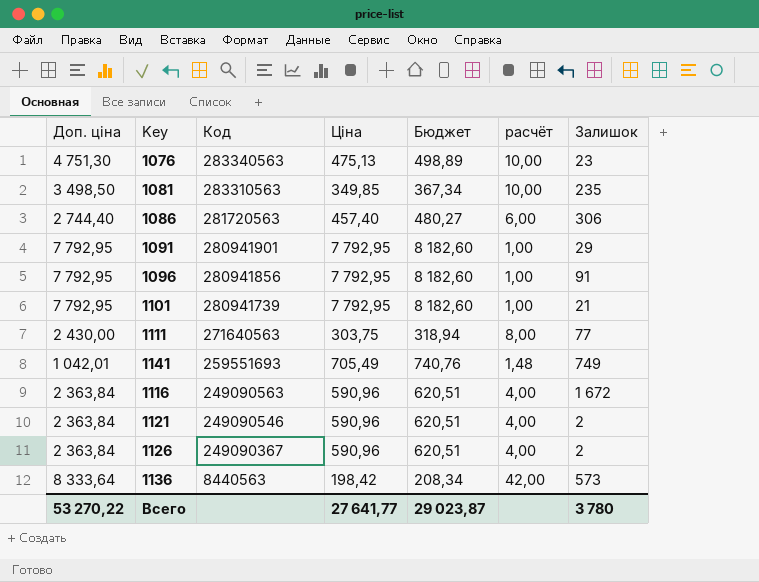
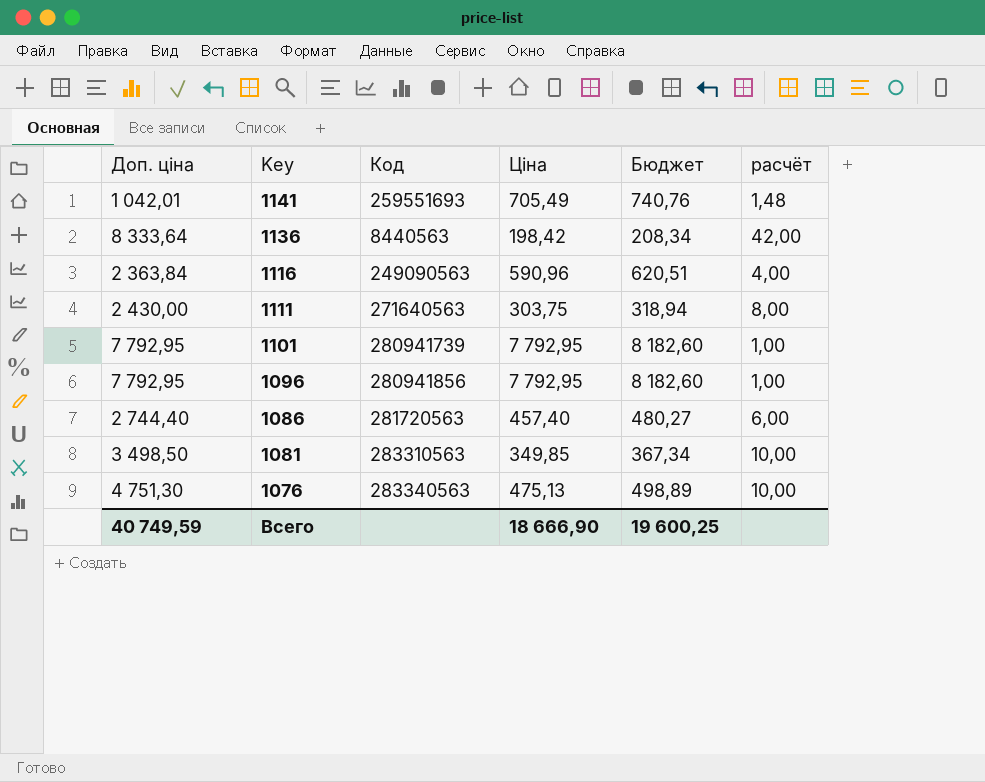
row order: Код descending -> Key descending
column Залишок | position: 7 -> none
row 1091: 7 792,95 | 280941901 | 7 792,95 | 8 182,60 | 1,00 | 29 -> none
row 1121: 2 363,84 | 249090546 | 590,96 | 620,51 | 4,00 | 2 -> none
row 1126: 2 363,84 | 249090367 | 590,96 | 620,51 | 4,00 | 2 -> none
Всего | Доп. ціна: 53 270,22 -> 40 749,59
Всего | Ціна: 27 641,77 -> 18 666,90
Всего | Бюджет: 29 023,87 -> 19 600,25

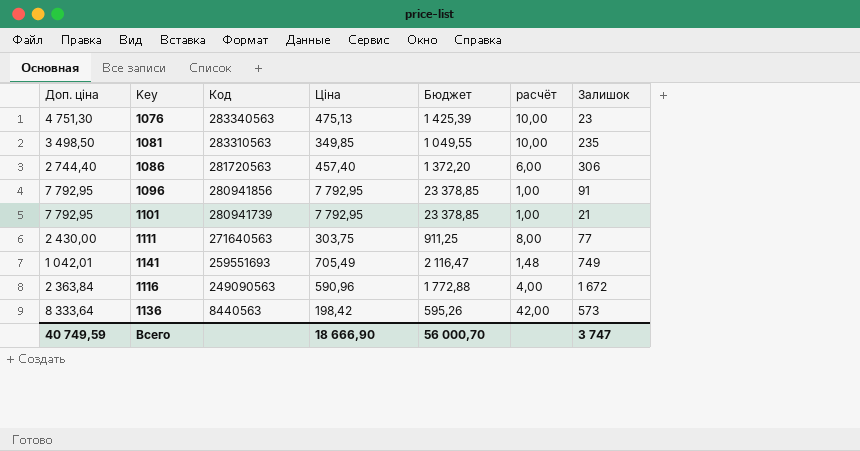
row order: Key descending -> Код descending
column Бюджет | formula: [Ціна] * 1,05 -> [Ціна] * 3
column Залишок | position: none -> 7
Всего | Бюджет: 19 600,25 -> 56 000,70

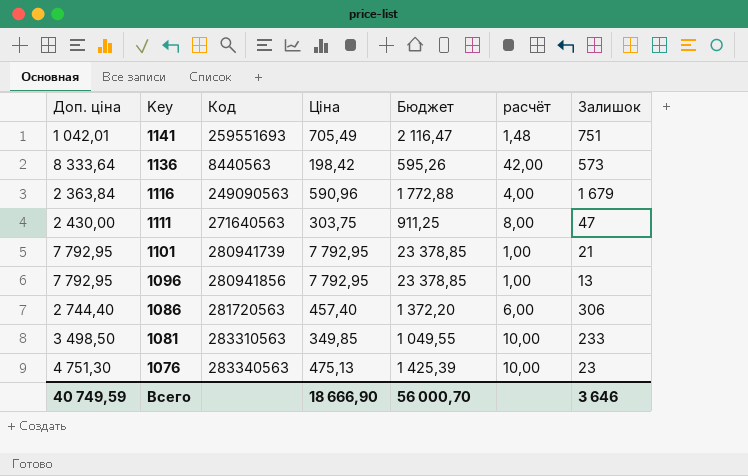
row order: Код descending -> Key descending
1141 | Залишок: 749 -> 751
1116 | Залишок: 1 672 -> 1 679
1111 | Залишок: 77 -> 47
1096 | Залишок: 91 -> 13
1081 | Залишок: 235 -> 233
Всего | Залишок: 3 747 -> 3 646

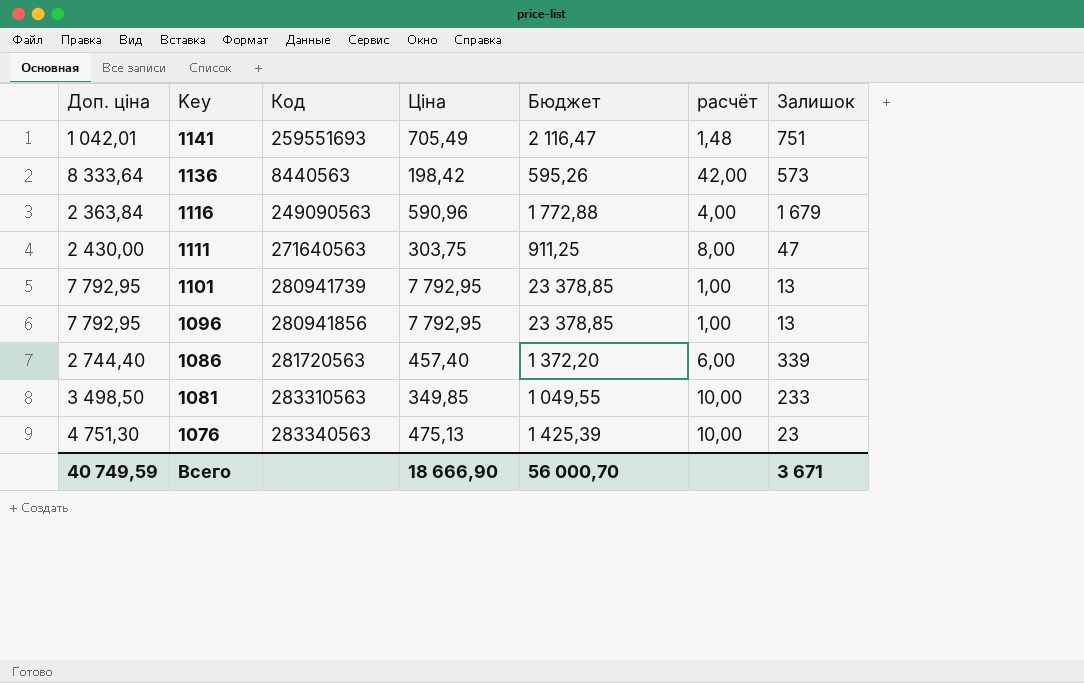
1101 | Залишок: 21 -> 13
1086 | Залишок: 306 -> 339
Всего | Залишок: 3 646 -> 3 671

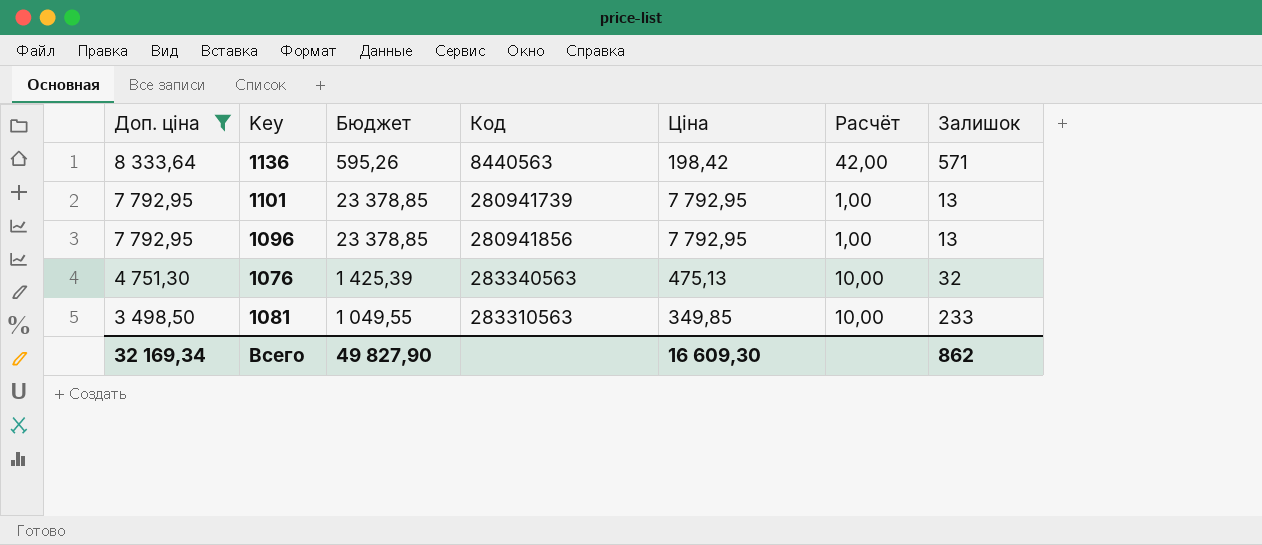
filter: none -> Доп. ціна >= 3 498,50
row order: Key descending -> Доп. ціна descending
column Бюджет | position: 5 -> 3
column name: расчёт -> Расчёт
1136 | Залишок: 573 -> 571
1076 | Залишок: 23 -> 32
Всего | Доп. ціна: 40 749,59 -> 32 169,34
Всего | Бюджет: 56 000,70 -> 49 827,90
Всего | Ціна: 18 666,90 -> 16 609,30
Всего | Залишок: 3 671 -> 862

